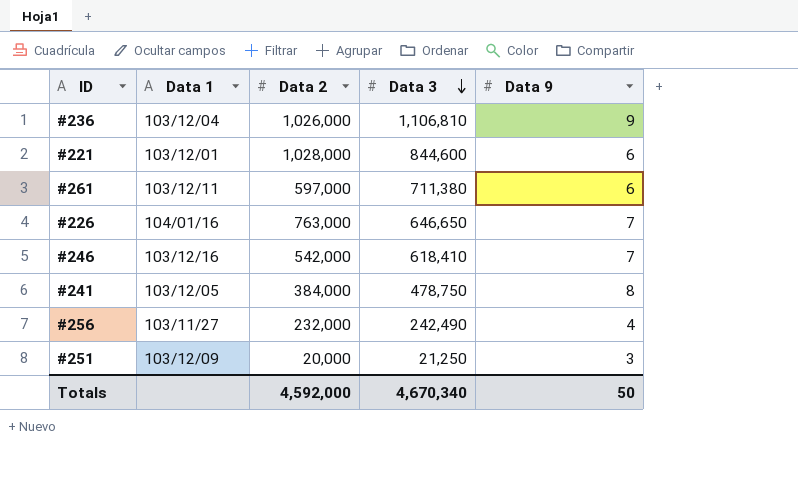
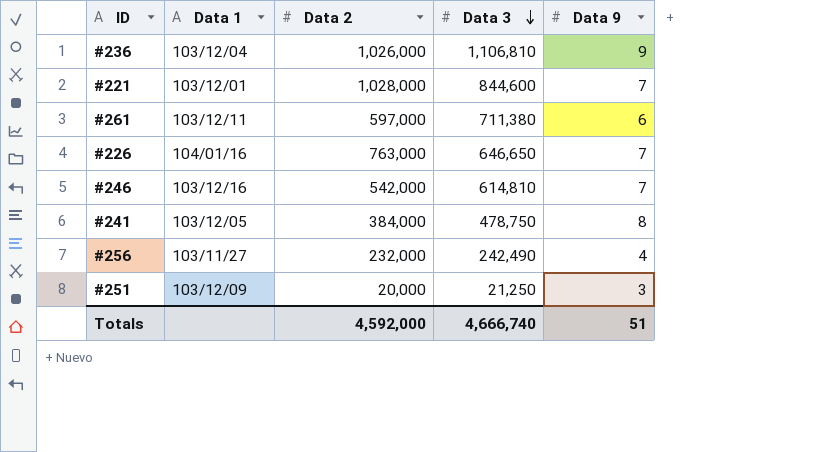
#221 | Data 9: 6 -> 7
#246 | Data 3: 618,410 -> 614,810
Totals | Data 3: 4,670,340 -> 4,666,740
Totals | Data 9: 50 -> 51

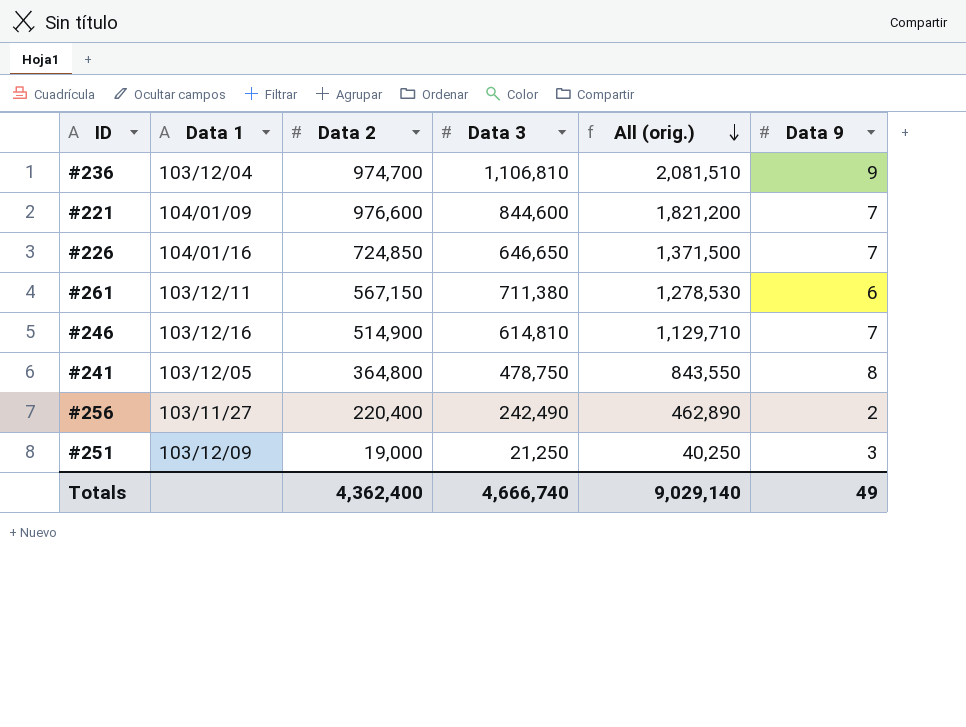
row order: Data 3 descending -> All (orig.) descending
column All (orig.) | formula: none -> [Data 2] + [Data 3]
#236 | Data 2: 1,026,000 -> 974,700
#221 | Data 1: 103/12/01 -> 104/01/09
#221 | Data 2: 1,028,000 -> 976,600
#226 | Data 2: 763,000 -> 724,850
#261 | Data 2: 597,000 -> 567,150
#246 | Data 2: 542,000 -> 514,900
#241 | Data 2: 384,000 -> 364,800
#256 | Data 2: 232,000 -> 220,400
#256 | Data 9: 4 -> 2
#251 | Data 2: 20,000 -> 19,000
Totals | Data 2: 4,592,000 -> 4,362,400
Totals | Data 9: 51 -> 49

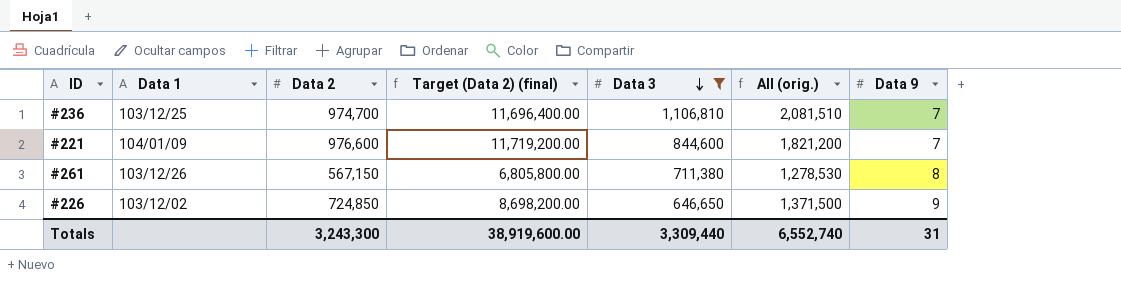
filter: none -> Data 3 >= 646,650
row order: All (orig.) descending -> Data 3 descending
column Target (Data 2) (final) | formula: none -> [Data 2] * 12
#236 | Data 1: 103/12/04 -> 103/12/25
#236 | Data 9: 9 -> 7
#261 | Data 1: 103/12/11 -> 103/12/26
#261 | Data 9: 6 -> 8
#226 | Data 1: 104/01/16 -> 103/12/02
#226 | Data 9: 7 -> 9
Totals | Data 2: 4,362,400 -> 3,243,300
Totals | Data 3: 4,666,740 -> 3,309,440
Totals | All (orig.): 9,029,140 -> 6,552,740
Totals | Data 9: 49 -> 31

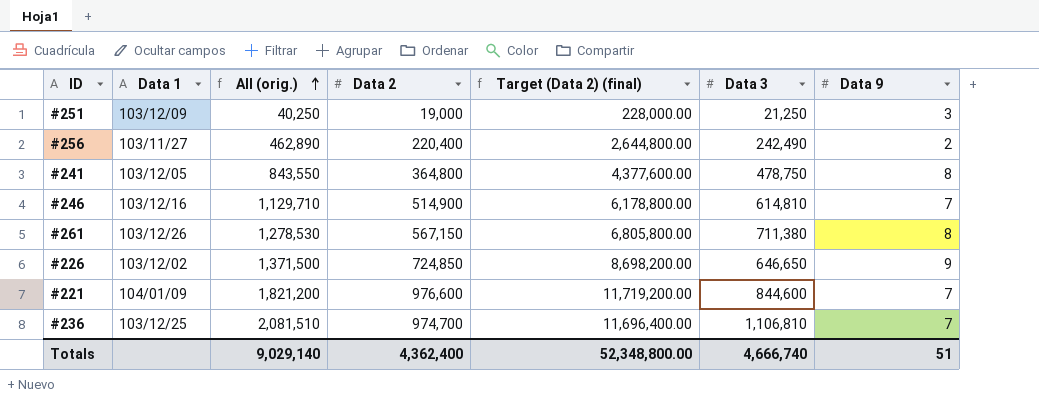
filter: Data 3 >= 646,650 -> none
row order: Data 3 descending -> All (orig.) ascending
column All (orig.) | position: 6 -> 3
Totals | All (orig.): 6,552,740 -> 9,029,140
Totals | Data 2: 3,243,300 -> 4,362,400
Totals | Target (Data 2) (final): 38,919,600.00 -> 52,348,800.00
Totals | Data 3: 3,309,440 -> 4,666,740
Totals | Data 9: 31 -> 51

